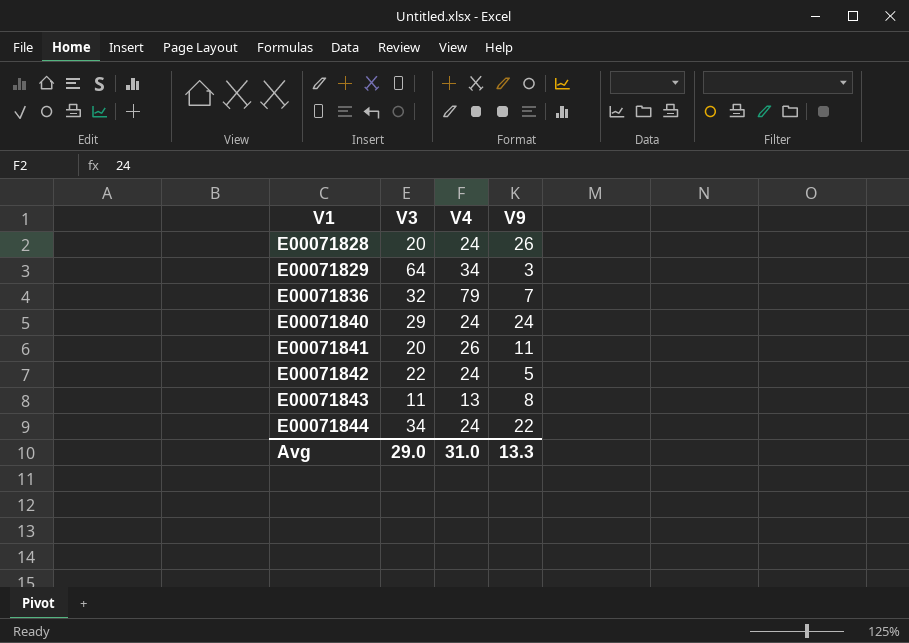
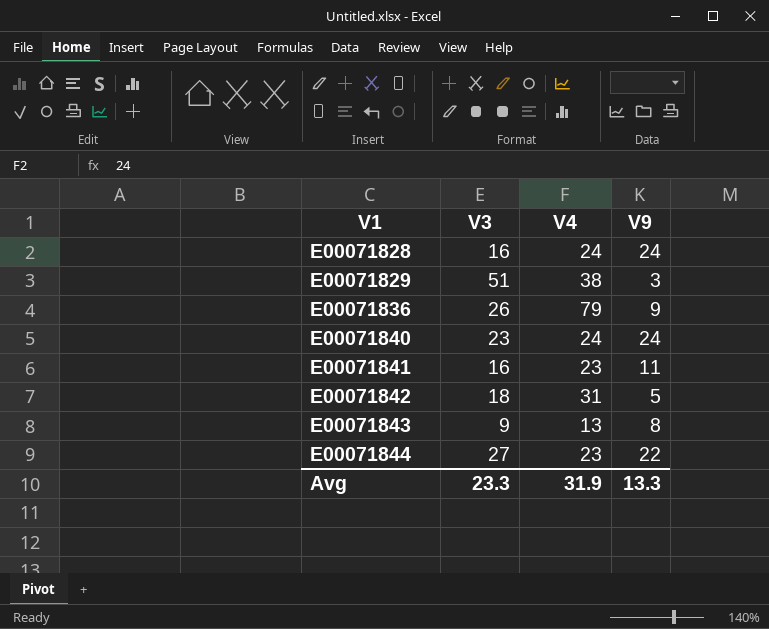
E00071828 | V3: 20 -> 16
E00071828 | V9: 26 -> 24
E00071829 | V3: 64 -> 51
E00071829 | V4: 34 -> 38
E00071836 | V3: 32 -> 26
E00071836 | V9: 7 -> 9
E00071840 | V3: 29 -> 23
E00071841 | V3: 20 -> 16
E00071841 | V4: 26 -> 23
E00071842 | V3: 22 -> 18
E00071842 | V4: 24 -> 31
E00071843 | V3: 11 -> 9
E00071844 | V3: 34 -> 27
E00071844 | V4: 24 -> 23
Avg | V3: 29.0 -> 23.3
Avg | V4: 31.0 -> 31.9

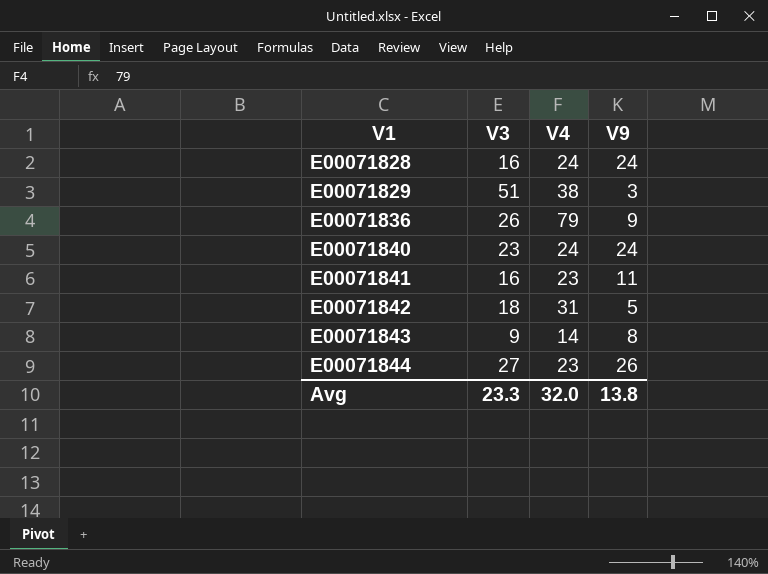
E00071843 | V4: 13 -> 14
E00071844 | V9: 22 -> 26
Avg | V4: 31.9 -> 32.0
Avg | V9: 13.3 -> 13.8

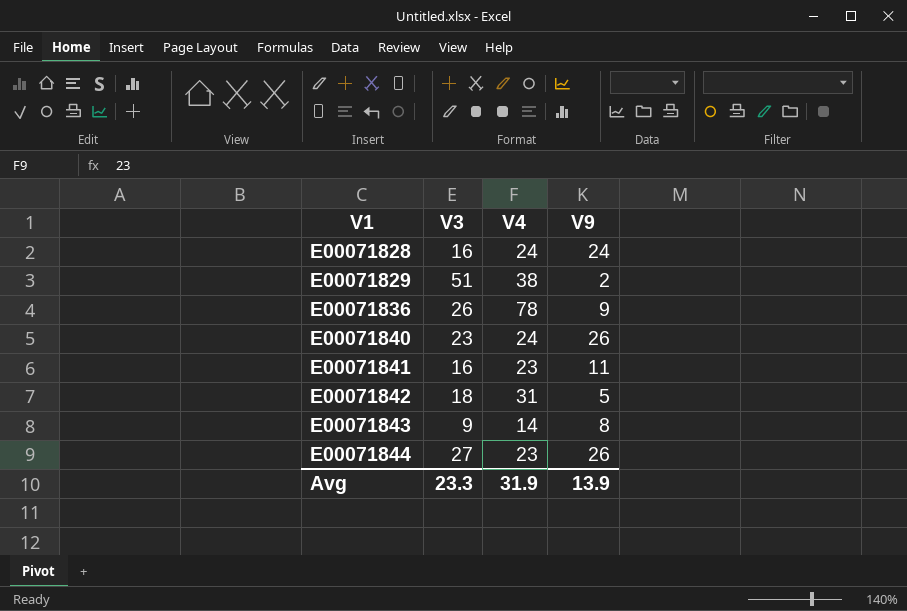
E00071829 | V9: 3 -> 2
E00071836 | V4: 79 -> 78
E00071840 | V9: 24 -> 26
Avg | V4: 32.0 -> 31.9
Avg | V9: 13.8 -> 13.9

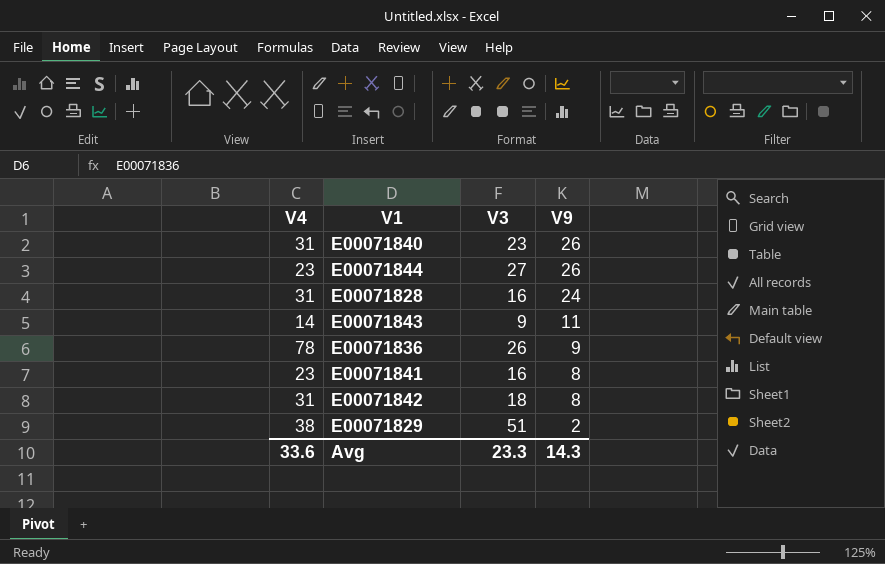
row order: V1 ascending -> V9 descending
column V4 | position: 3 -> 1
E00071840 | V4: 24 -> 31
E00071828 | V4: 24 -> 31
E00071843 | V9: 8 -> 11
E00071841 | V9: 11 -> 8
E00071842 | V9: 5 -> 8
Avg | V4: 31.9 -> 33.6
Avg | V9: 13.9 -> 14.3

